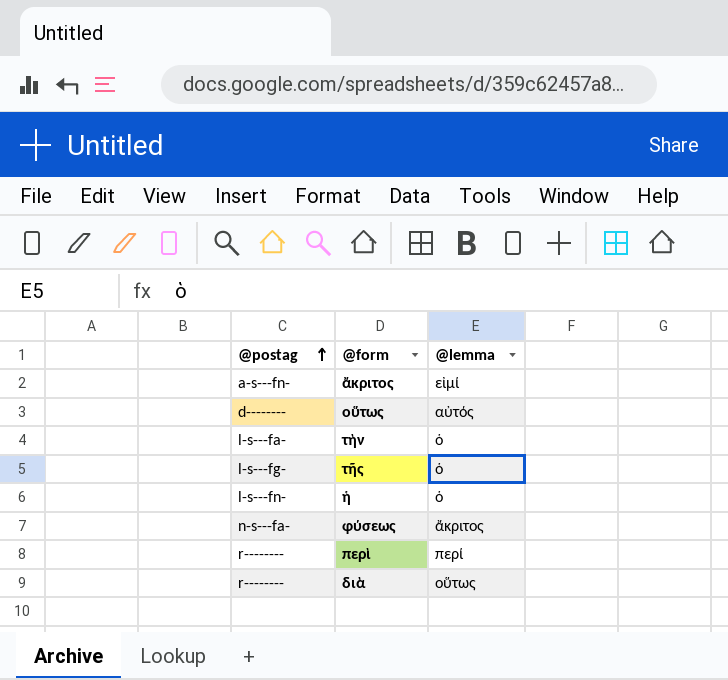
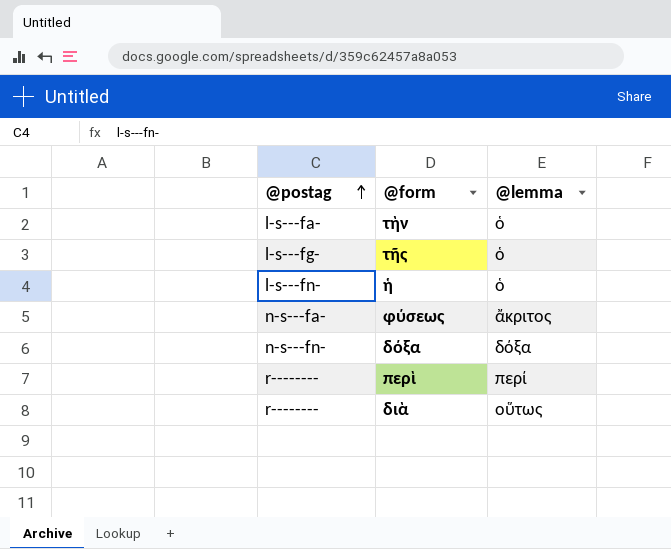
row ἄκριτος: a-s---fn- | εἰμί -> none
row οὕτως: d-------- | αὐτός -> none
row δόξα: none -> n-s---fn- | δόξα

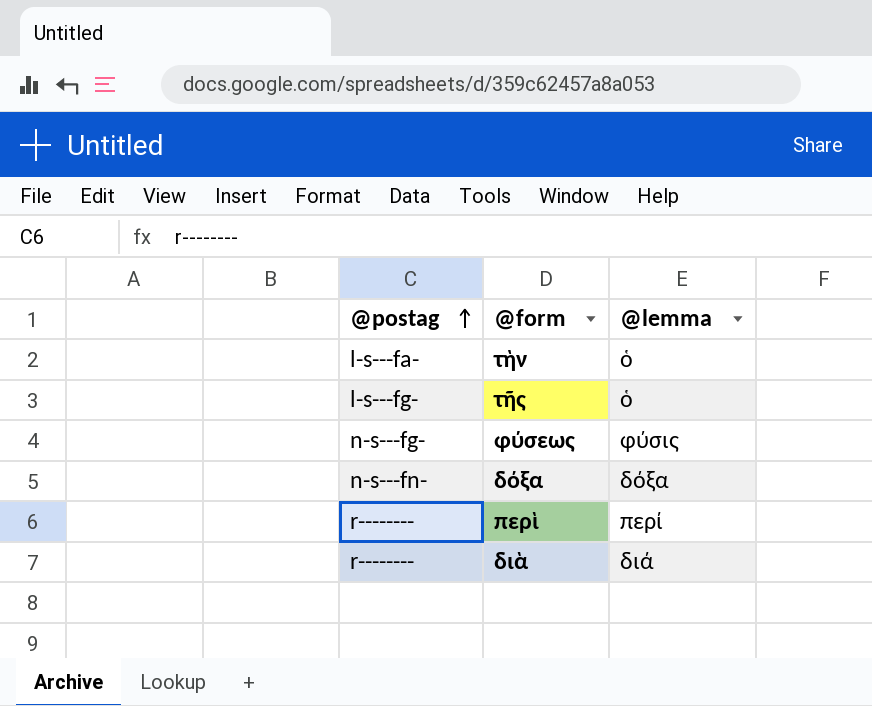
row ἡ: l-s---fn- | ὁ -> none
φύσεως | @postag: n-s---fa- -> n-s---fg-
φύσεως | @lemma: ἄκριτος -> φύσις
διὰ | @lemma: οὕτως -> διά

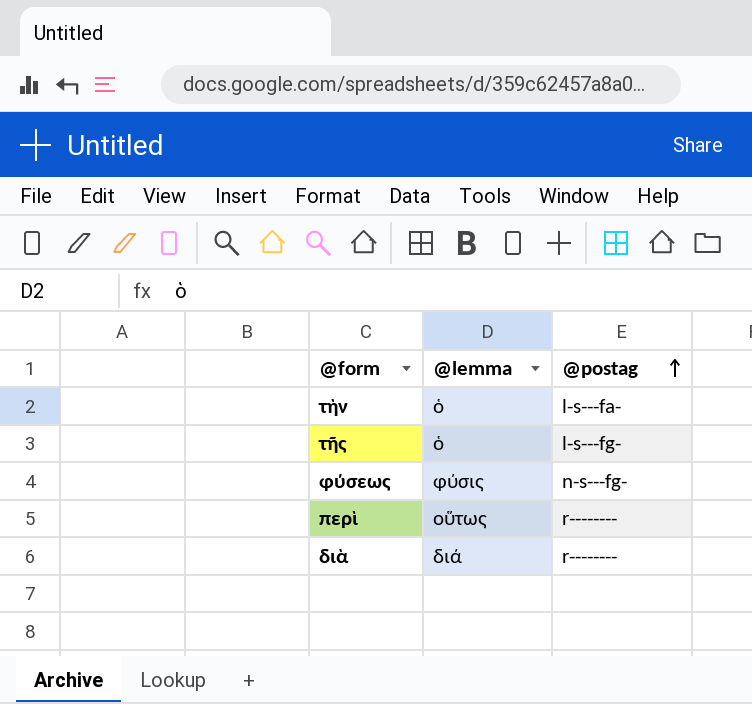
column @postag | position: 1 -> 3
row δόξα: n-s---fn- | δόξα -> none
περὶ | @lemma: περί -> οὕτως

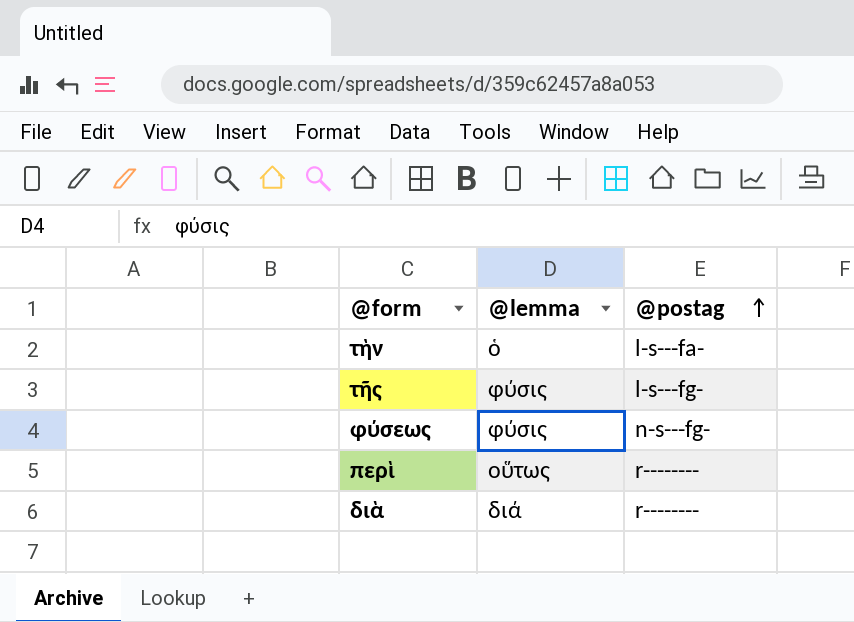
τῆς | @lemma: ὁ -> φύσις

